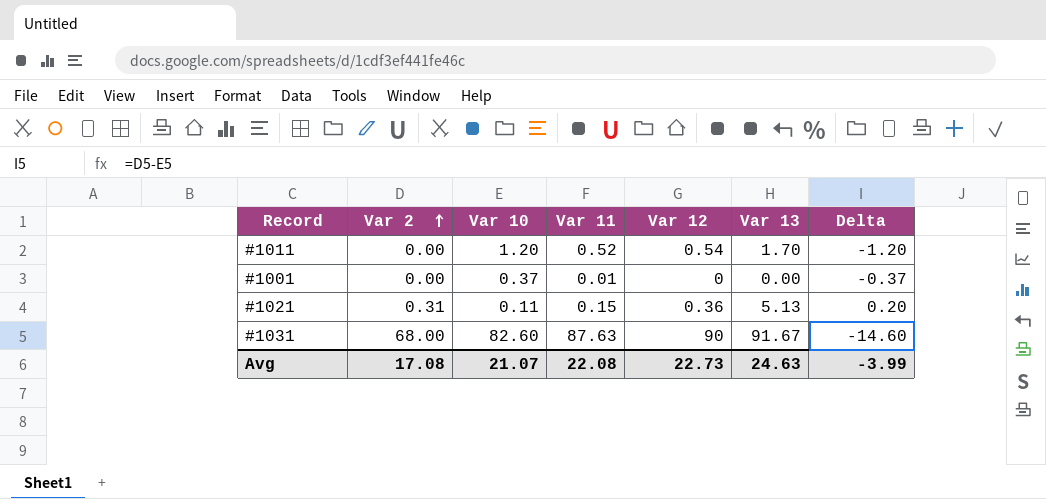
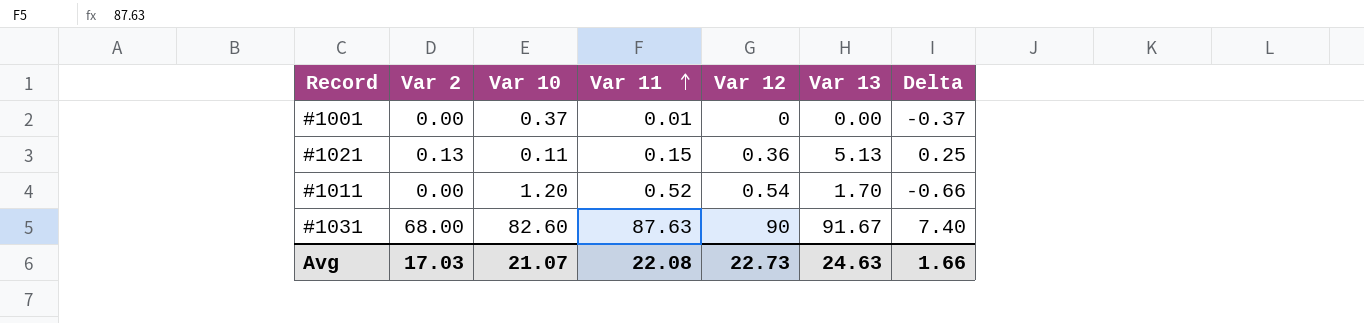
row order: Var 2 ascending -> Var 11 ascending
column Delta | formula: [Var 2] - [Var 10] -> [Var 12] - [Var 10]
#1021 | Var 2: 0.31 -> 0.13
Avg | Var 2: 17.08 -> 17.03
Avg | Delta: -3.99 -> 1.66

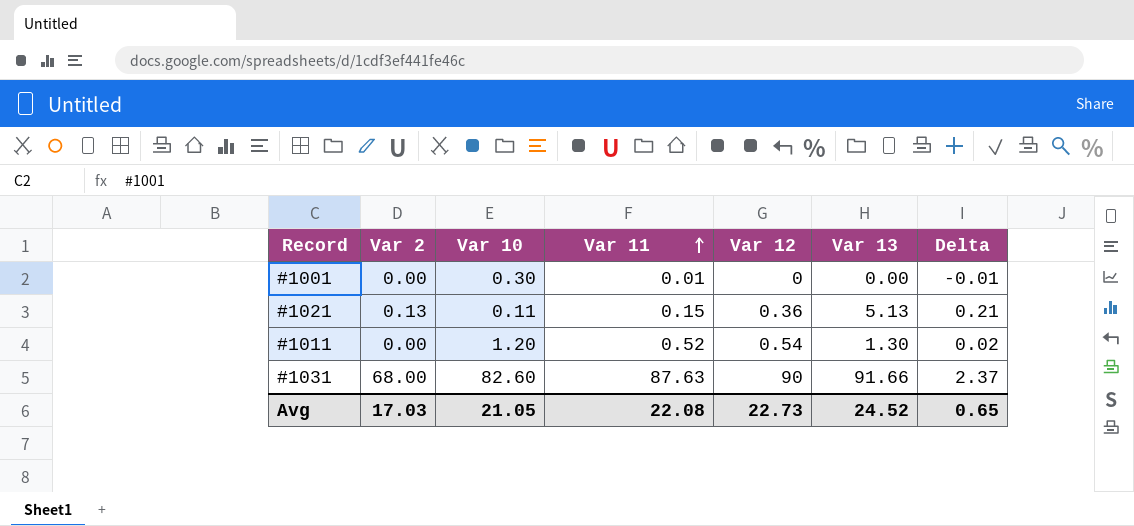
column Delta | formula: [Var 12] - [Var 10] -> [Var 12] - [Var 11]
#1001 | Var 10: 0.37 -> 0.30
#1011 | Var 13: 1.70 -> 1.30
#1031 | Var 13: 91.67 -> 91.66
Avg | Var 10: 21.07 -> 21.05
Avg | Var 13: 24.63 -> 24.52
Avg | Delta: 1.66 -> 0.65

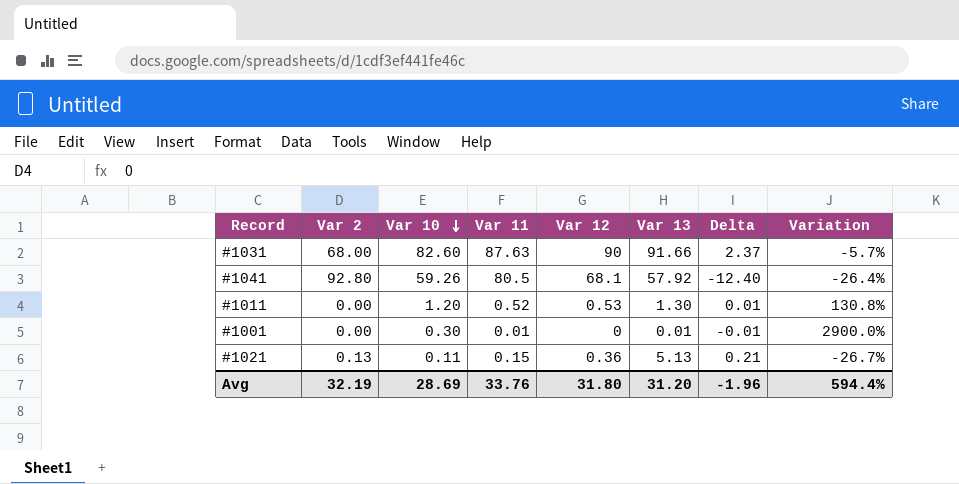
row order: Var 11 ascending -> Var 10 descending
column Variation | formula: none -> ([Var 10] - [Var 11]) / [Var 11]
row #1041: none -> 92.80 | 59.26 | 80.5 | 68.1 | 57.92 | -12.40 | -26.4%
#1011 | Var 12: 0.54 -> 0.53
#1011 | Delta: 0.02 -> 0.01
#1001 | Var 13: 0.00 -> 0.01
Avg | Var 2: 17.03 -> 32.19
Avg | Var 10: 21.05 -> 28.69
Avg | Var 11: 22.08 -> 33.76
Avg | Var 12: 22.73 -> 31.80
Avg | Var 13: 24.52 -> 31.20
Avg | Delta: 0.65 -> -1.96

